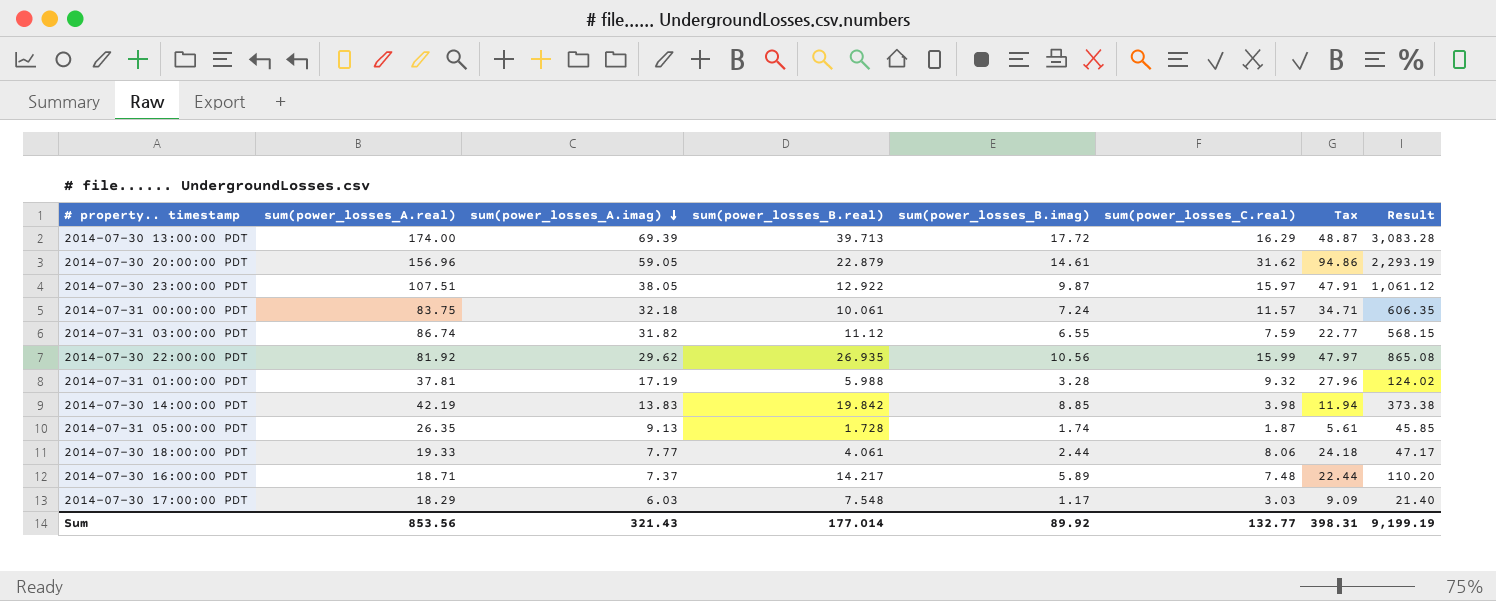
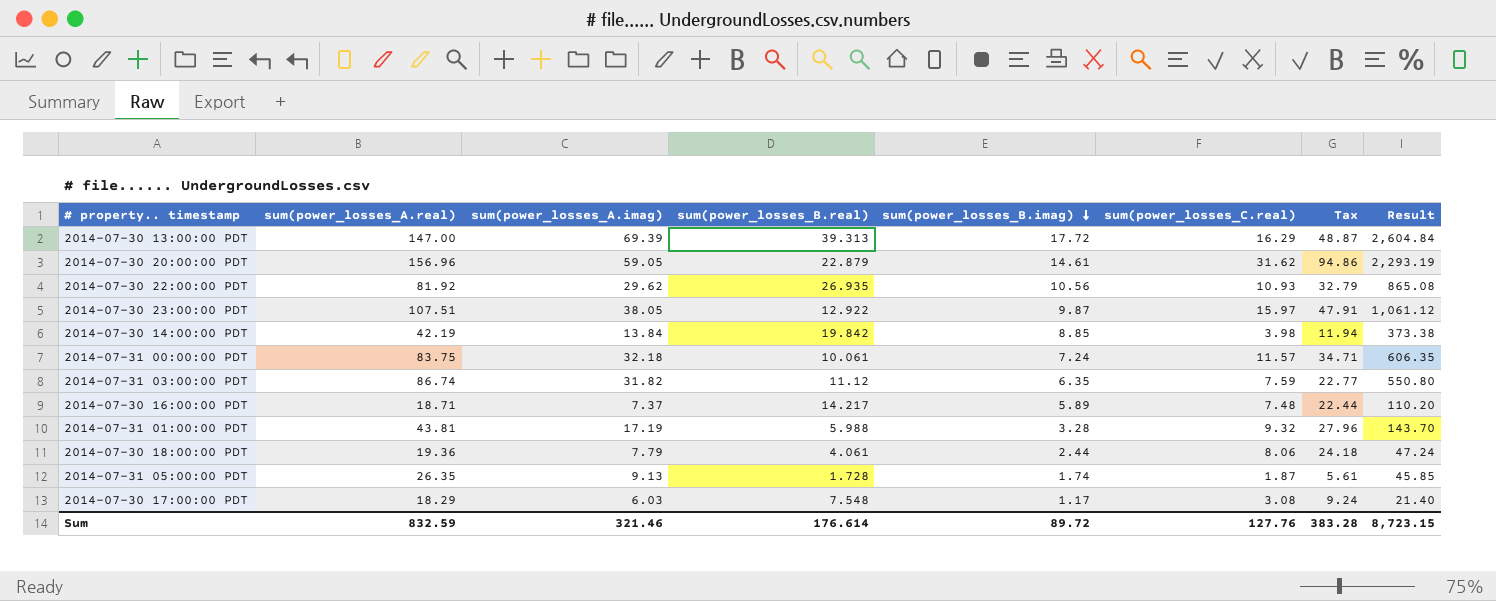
row order: sum(power_losses_A.imag) descending -> sum(power_losses_B.imag) descending
2014-07-30 13:00:00 PDT | sum(power_losses_A.real): 174.00 -> 147.00
2014-07-30 13:00:00 PDT | sum(power_losses_B.real): 39.713 -> 39.313
2014-07-30 13:00:00 PDT | Result: 3,083.28 -> 2,604.84
2014-07-30 22:00:00 PDT | sum(power_losses_C.real): 15.99 -> 10.93
2014-07-30 22:00:00 PDT | Tax: 47.97 -> 32.79
2014-07-30 14:00:00 PDT | sum(power_losses_A.imag): 13.83 -> 13.84
2014-07-31 03:00:00 PDT | sum(power_losses_B.imag): 6.55 -> 6.35
2014-07-31 03:00:00 PDT | Result: 568.15 -> 550.80
2014-07-31 01:00:00 PDT | sum(power_losses_A.real): 37.81 -> 43.81
2014-07-31 01:00:00 PDT | Result: 124.02 -> 143.70
2014-07-30 18:00:00 PDT | sum(power_losses_A.real): 19.33 -> 19.36
2014-07-30 18:00:00 PDT | sum(power_losses_A.imag): 7.77 -> 7.79
2014-07-30 18:00:00 PDT | Result: 47.17 -> 47.24
2014-07-30 17:00:00 PDT | sum(power_losses_C.real): 3.03 -> 3.08
2014-07-30 17:00:00 PDT | Tax: 9.09 -> 9.24
Sum | sum(power_losses_A.real): 853.56 -> 832.59
Sum | sum(power_losses_A.imag): 321.43 -> 321.46
Sum | sum(power_losses_B.real): 177.014 -> 176.614
Sum | sum(power_losses_B.imag): 89.92 -> 89.72
Sum | sum(power_losses_C.real): 132.77 -> 127.76
Sum | Tax: 398.31 -> 383.28
Sum | Result: 9,199.19 -> 8,723.15

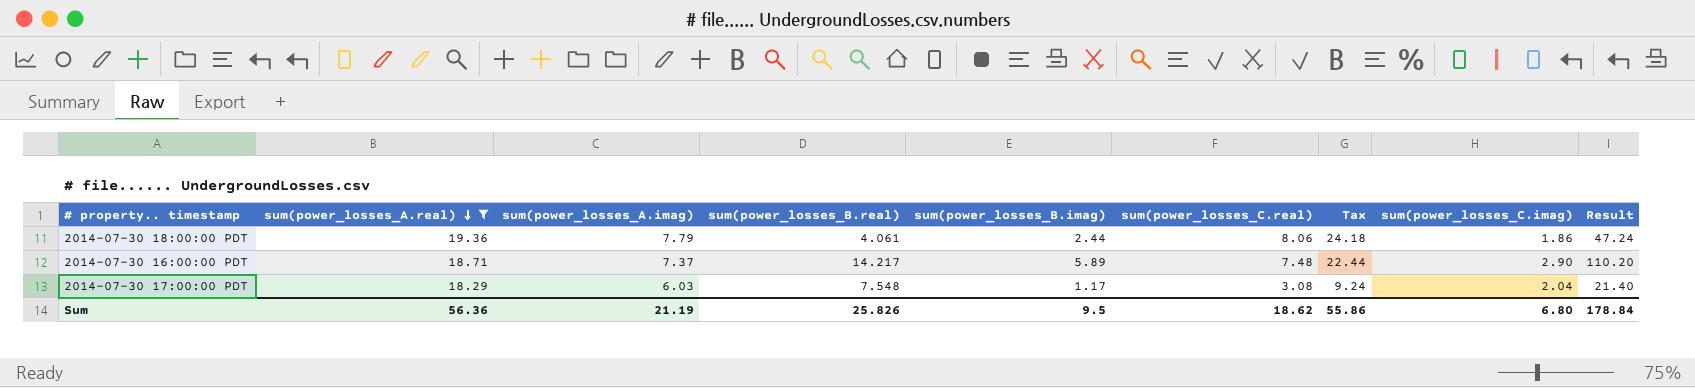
filter: none -> sum(power_losses_A.real) <= 19.36
row order: sum(power_losses_B.imag) descending -> sum(power_losses_A.real) descending
column sum(power_losses_C.imag) | position: none -> 8
Sum | sum(power_losses_A.real): 832.59 -> 56.36
Sum | sum(power_losses_A.imag): 321.46 -> 21.19
Sum | sum(power_losses_B.real): 176.614 -> 25.826
Sum | sum(power_losses_B.imag): 89.72 -> 9.5
Sum | sum(power_losses_C.real): 127.76 -> 18.62
Sum | Tax: 383.28 -> 55.86
Sum | Result: 8,723.15 -> 178.84

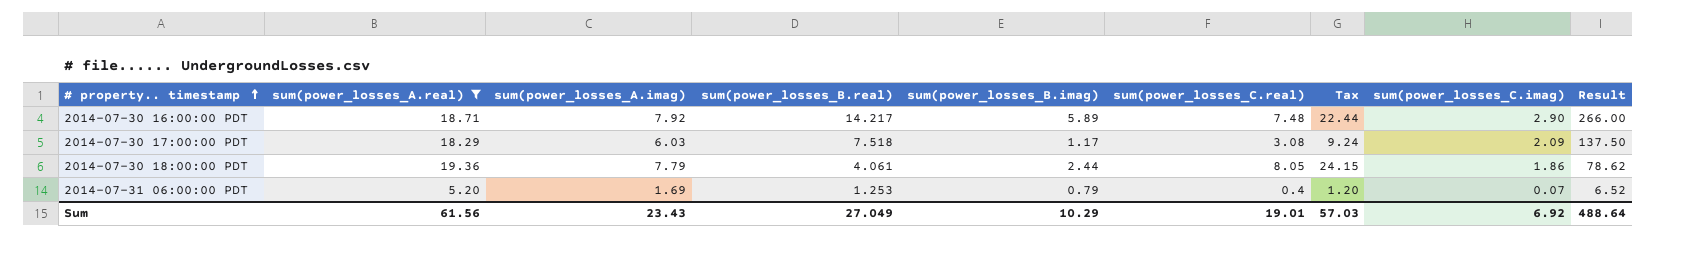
row order: sum(power_losses_A.real) descending -> # property.. timestamp ascending
column Result | formula: [sum(power_losses_A.real)] * [sum(power_losses_B.imag)] -> [sum(power_losses_A.real)] * [sum(power_losses_B.real)]
2014-07-30 16:00:00 PDT | sum(power_losses_A.imag): 7.37 -> 7.92
2014-07-30 17:00:00 PDT | sum(power_losses_B.real): 7.548 -> 7.518
2014-07-30 17:00:00 PDT | sum(power_losses_C.imag): 2.04 -> 2.09
2014-07-30 18:00:00 PDT | sum(power_losses_C.real): 8.06 -> 8.05
2014-07-30 18:00:00 PDT | Tax: 24.18 -> 24.15
row 2014-07-31 06:00:00 PDT: none -> 5.20 | 1.69 | 1.253 | 0.79 | 0.4 | 1.20 | 0.07 | 6.52
Sum | sum(power_losses_A.real): 56.36 -> 61.56
Sum | sum(power_losses_A.imag): 21.19 -> 23.43
Sum | sum(power_losses_B.real): 25.826 -> 27.049
Sum | sum(power_losses_B.imag): 9.5 -> 10.29
Sum | sum(power_losses_C.real): 18.62 -> 19.01
Sum | Tax: 55.86 -> 57.03
Sum | sum(power_losses_C.imag): 6.80 -> 6.92
Sum | Result: 178.84 -> 488.64

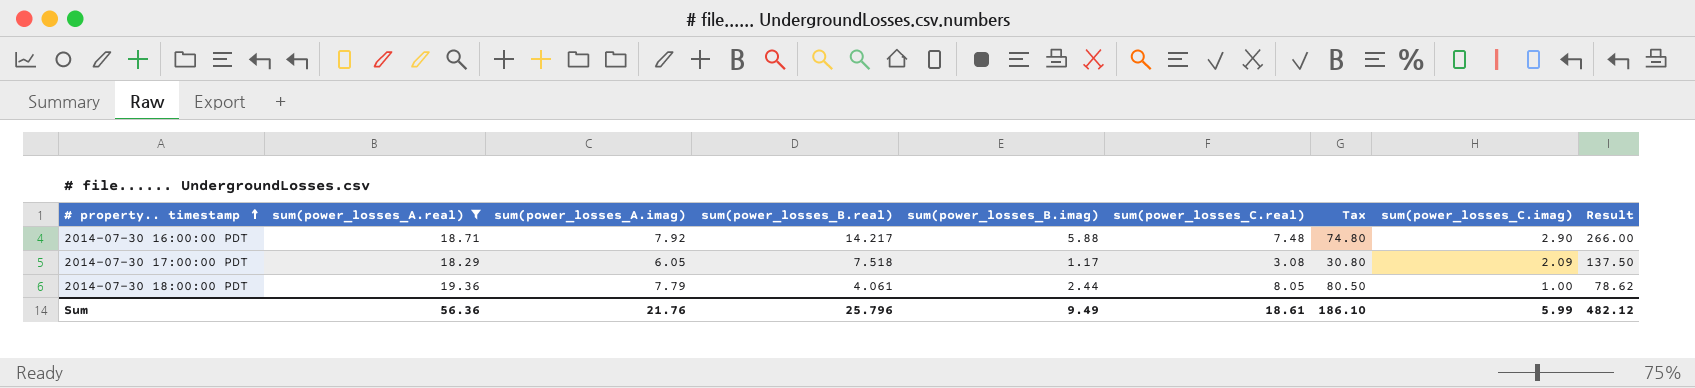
column Tax | formula: [sum(power_losses_C.real)] * 3 -> [sum(power_losses_C.real)] * 10
row 2014-07-31 06:00:00 PDT: 5.20 | 1.69 | 1.253 | 0.79 | 0.4 | 1.20 | 0.07 | 6.52 -> none
2014-07-30 16:00:00 PDT | sum(power_losses_B.imag): 5.89 -> 5.88
2014-07-30 17:00:00 PDT | sum(power_losses_A.imag): 6.03 -> 6.05
2014-07-30 18:00:00 PDT | sum(power_losses_C.imag): 1.86 -> 1.00
Sum | sum(power_losses_A.real): 61.56 -> 56.36
Sum | sum(power_losses_A.imag): 23.43 -> 21.76
Sum | sum(power_losses_B.real): 27.049 -> 25.796
Sum | sum(power_losses_B.imag): 10.29 -> 9.49
Sum | sum(power_losses_C.real): 19.01 -> 18.61
Sum | Tax: 57.03 -> 186.10
Sum | sum(power_losses_C.imag): 6.92 -> 5.99
Sum | Result: 488.64 -> 482.12

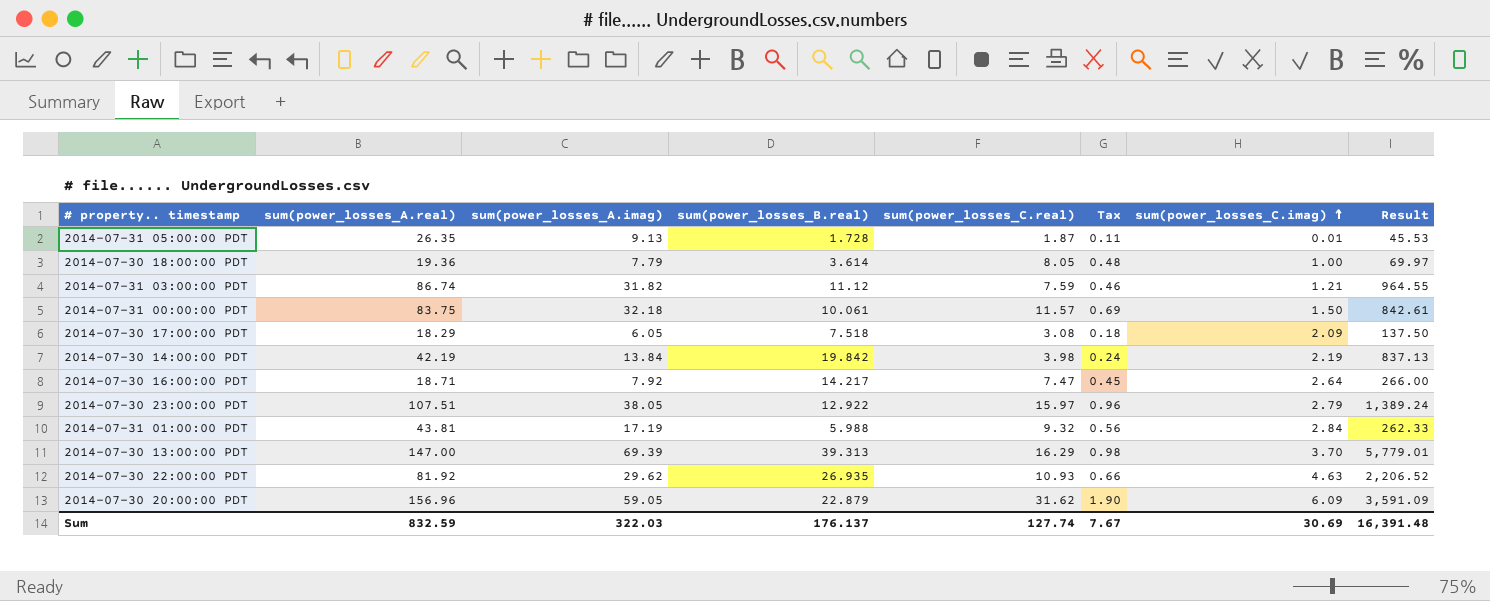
filter: sum(power_losses_A.real) <= 19.36 -> none
row order: # property.. timestamp ascending -> sum(power_losses_C.imag) ascending
column sum(power_losses_B.imag) | position: 5 -> none
column Tax | formula: [sum(power_losses_C.real)] * 10 -> [sum(power_losses_C.real)] * 0.06
2014-07-30 18:00:00 PDT | sum(power_losses_B.real): 4.061 -> 3.614
2014-07-30 18:00:00 PDT | Result: 78.62 -> 69.97
2014-07-30 16:00:00 PDT | sum(power_losses_C.real): 7.48 -> 7.47
2014-07-30 16:00:00 PDT | sum(power_losses_C.imag): 2.90 -> 2.64
Sum | sum(power_losses_A.real): 56.36 -> 832.59
Sum | sum(power_losses_A.imag): 21.76 -> 322.03
Sum | sum(power_losses_B.real): 25.796 -> 176.137
Sum | sum(power_losses_C.real): 18.61 -> 127.74
Sum | Tax: 186.10 -> 7.67
Sum | sum(power_losses_C.imag): 5.99 -> 30.69
Sum | Result: 482.12 -> 16,391.48

